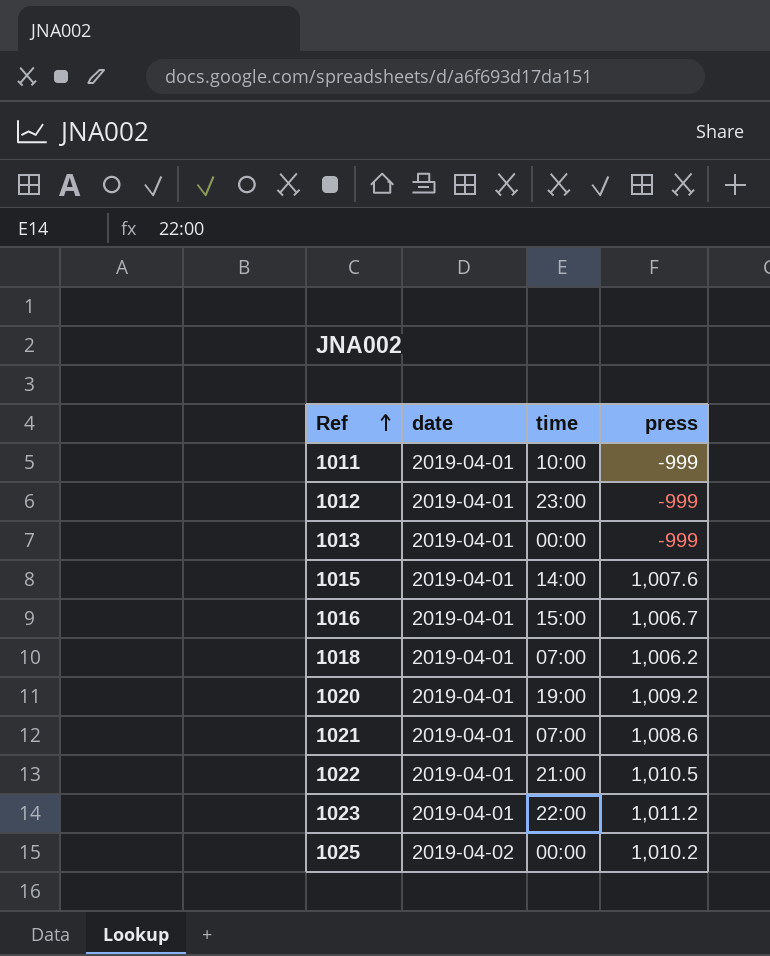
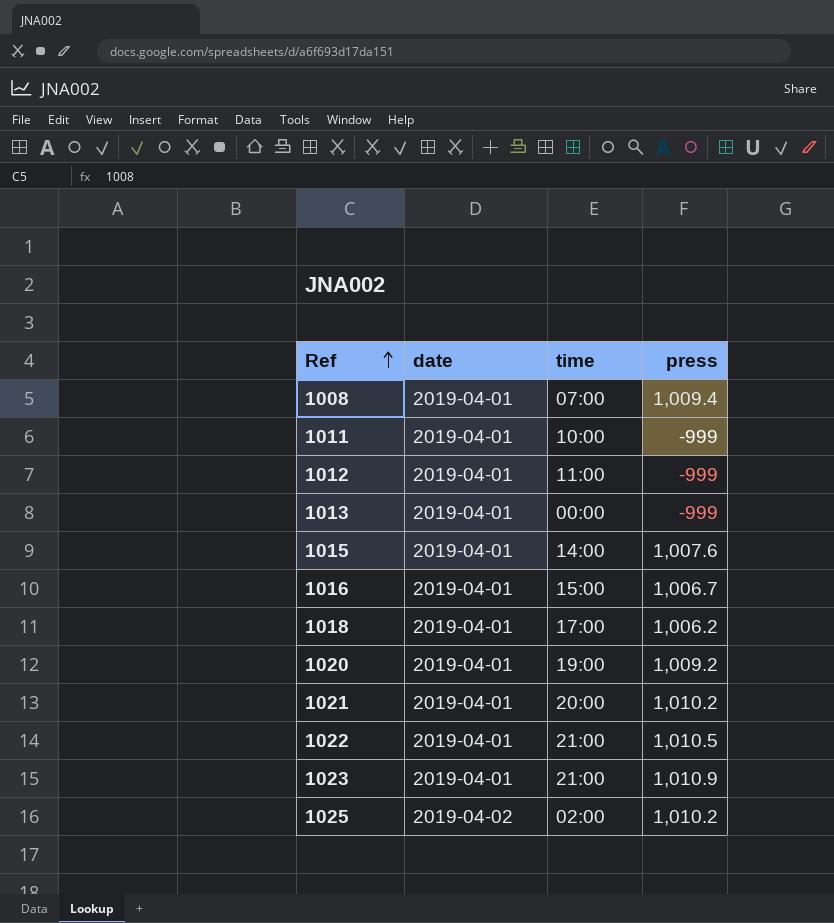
row 1008: none -> 2019-04-01 | 07:00 | 1,009.4
1012 | time: 23:00 -> 11:00
1018 | time: 07:00 -> 17:00
1021 | time: 07:00 -> 20:00
1021 | press: 1,008.6 -> 1,010.2
1023 | time: 22:00 -> 21:00
1023 | press: 1,011.2 -> 1,010.9
1025 | time: 00:00 -> 02:00

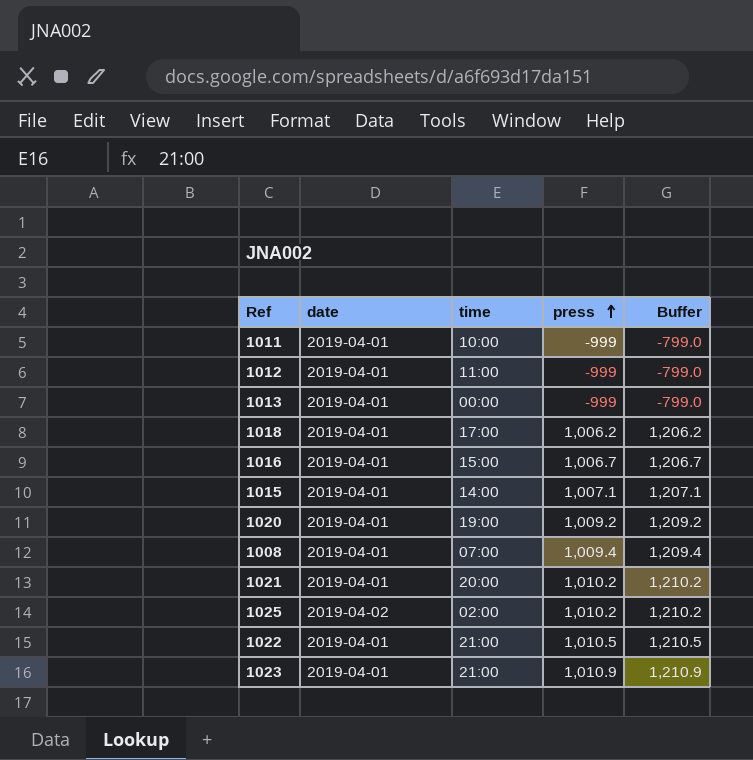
row order: Ref ascending -> press ascending
column Buffer | formula: none -> [press] + 200
1015 | press: 1,007.6 -> 1,007.1

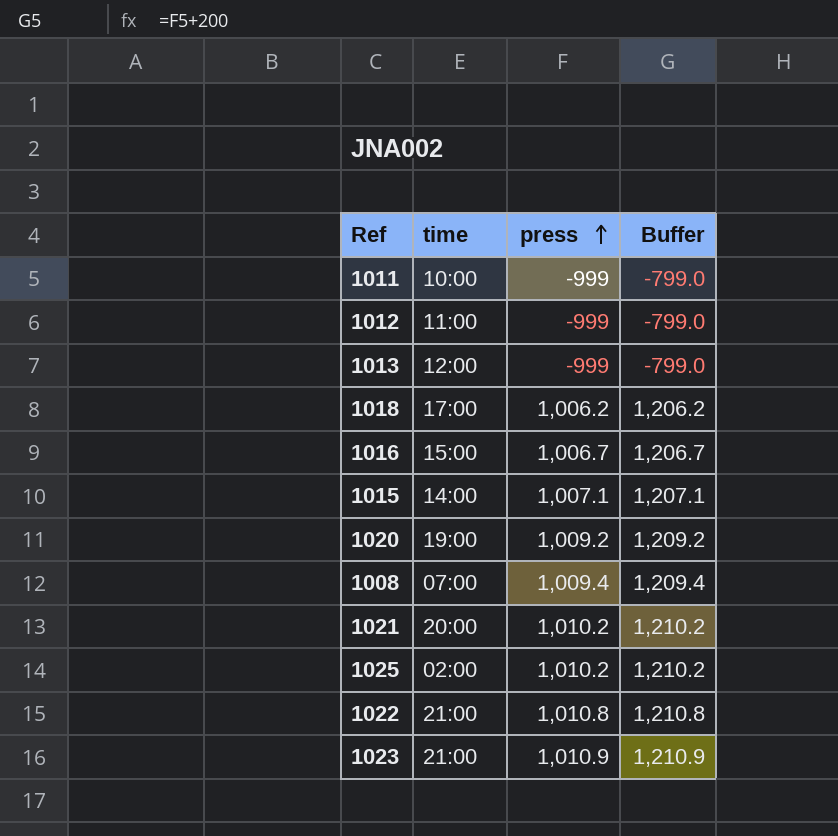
column date | position: 2 -> none
1013 | time: 00:00 -> 12:00
1022 | press: 1,010.5 -> 1,010.8
1022 | Buffer: 1,210.5 -> 1,210.8

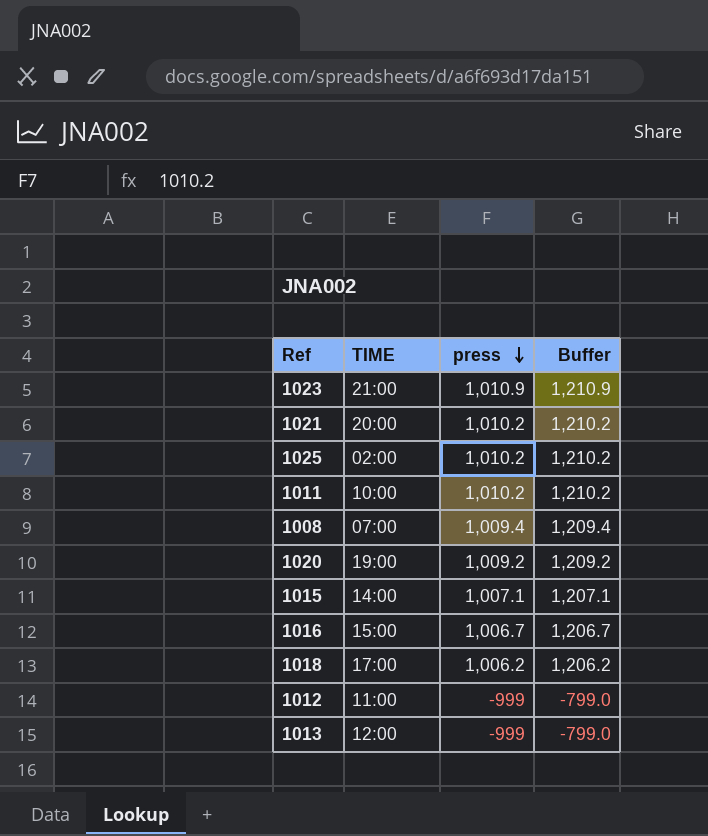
row order: press ascending -> press descending
column name: time -> TIME
row 1022: 21:00 | 1,010.8 | 1,210.8 -> none
1011 | press: -999 -> 1,010.2
1011 | Buffer: -799.0 -> 1,210.2

